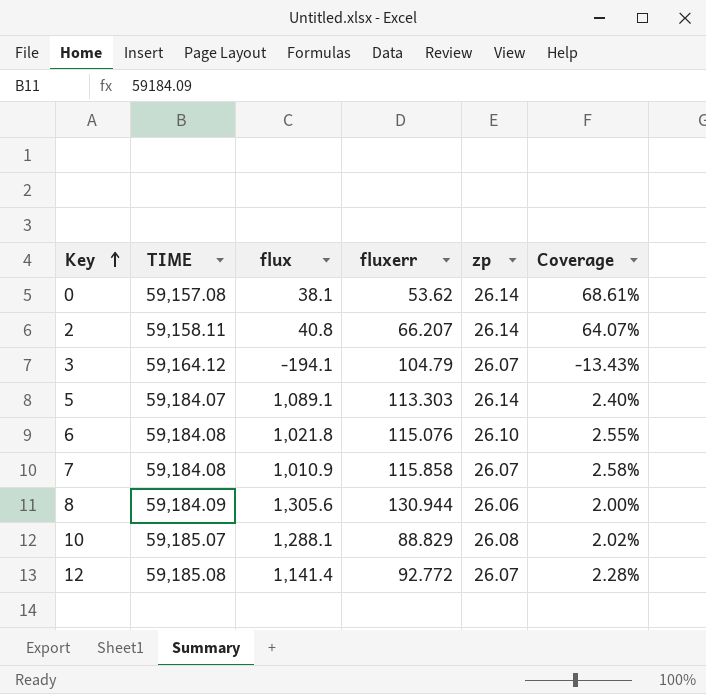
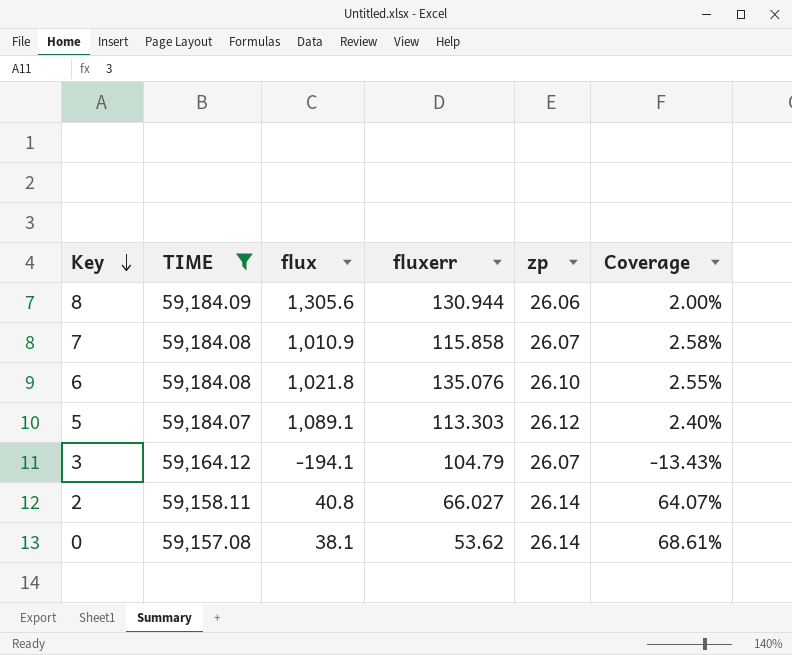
filter: none -> TIME <= 59,184.09
row order: Key ascending -> Key descending
6 | fluxerr: 115.076 -> 135.076
5 | zp: 26.14 -> 26.12
2 | fluxerr: 66.207 -> 66.027

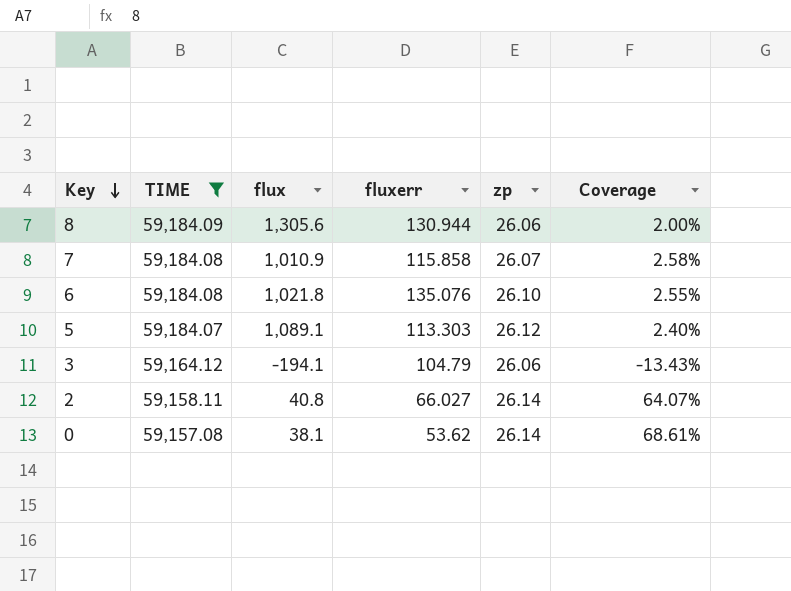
3 | zp: 26.07 -> 26.06

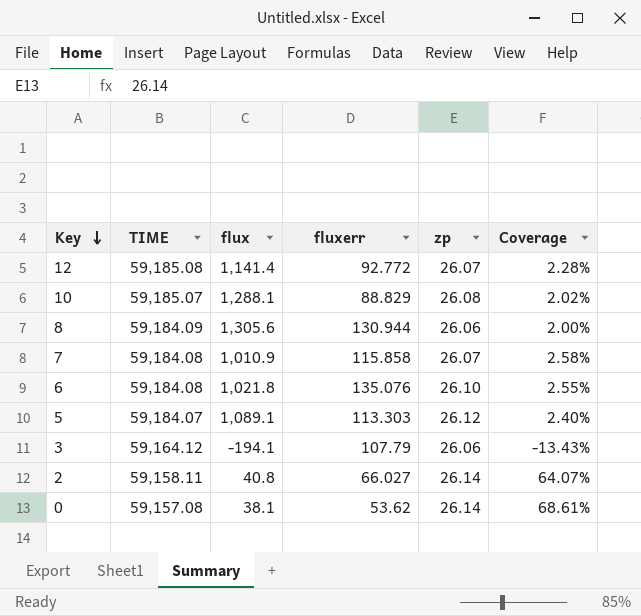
filter: TIME <= 59,184.09 -> none
3 | fluxerr: 104.79 -> 107.79

